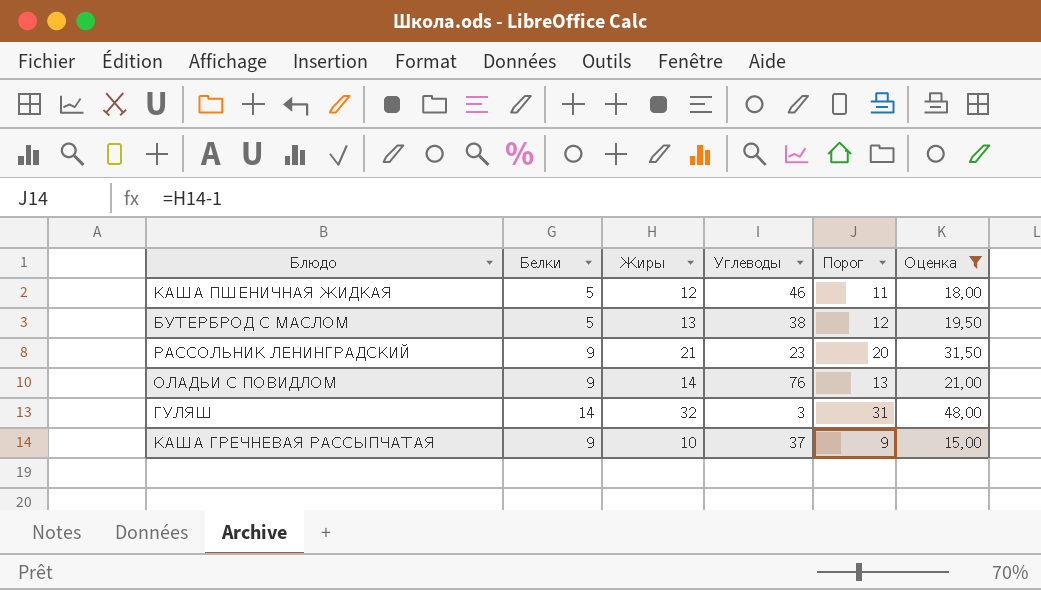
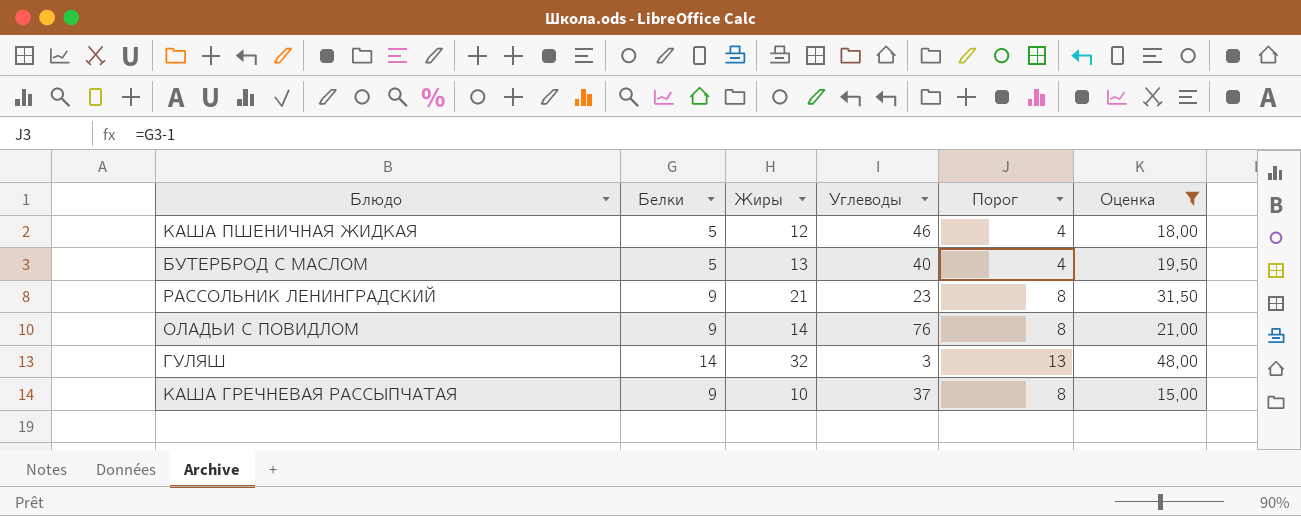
column Порог | formula: [Жиры] - 1 -> [Белки] - 1
БУТЕРБРОД С МАСЛОМ | Углеводы: 38 -> 40

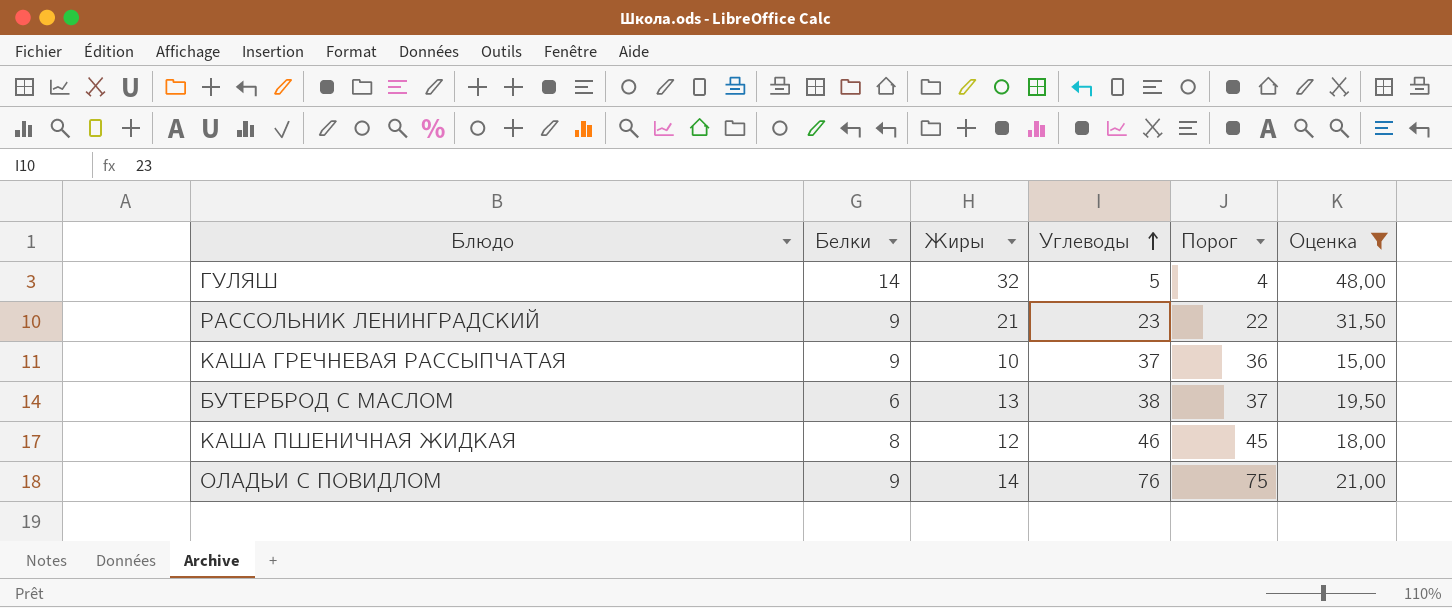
row order: none -> Углеводы ascending
column Порог | formula: [Белки] - 1 -> [Углеводы] - 1
ГУЛЯШ | Углеводы: 3 -> 5
БУТЕРБРОД С МАСЛОМ | Белки: 5 -> 6
БУТЕРБРОД С МАСЛОМ | Углеводы: 40 -> 38
КАША ПШЕНИЧНАЯ ЖИДКАЯ | Белки: 5 -> 8

